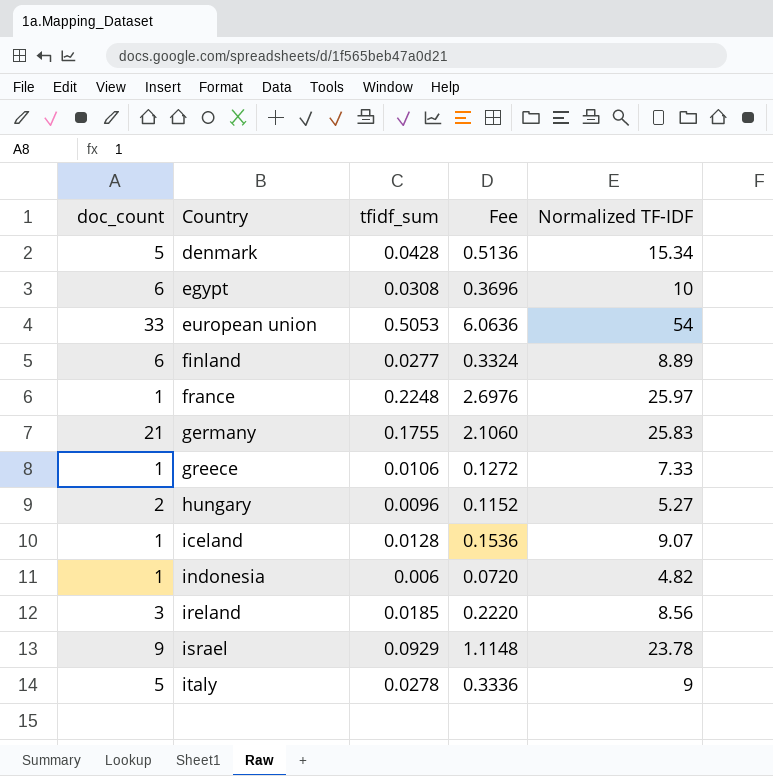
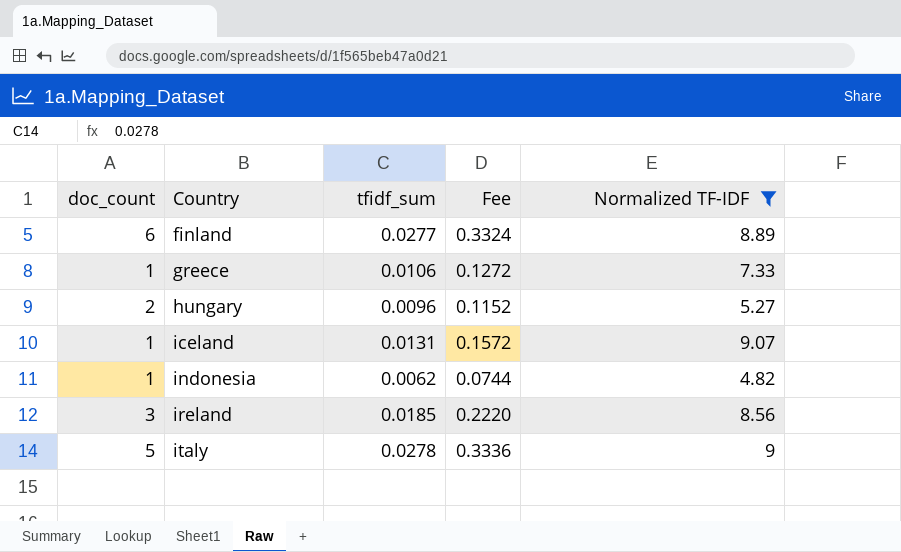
filter: none -> Normalized TF-IDF <= 9.07
iceland | tfidf_sum: 0.0128 -> 0.0131
iceland | Fee: 0.1536 -> 0.1572
indonesia | tfidf_sum: 0.006 -> 0.0062
indonesia | Fee: 0.0720 -> 0.0744

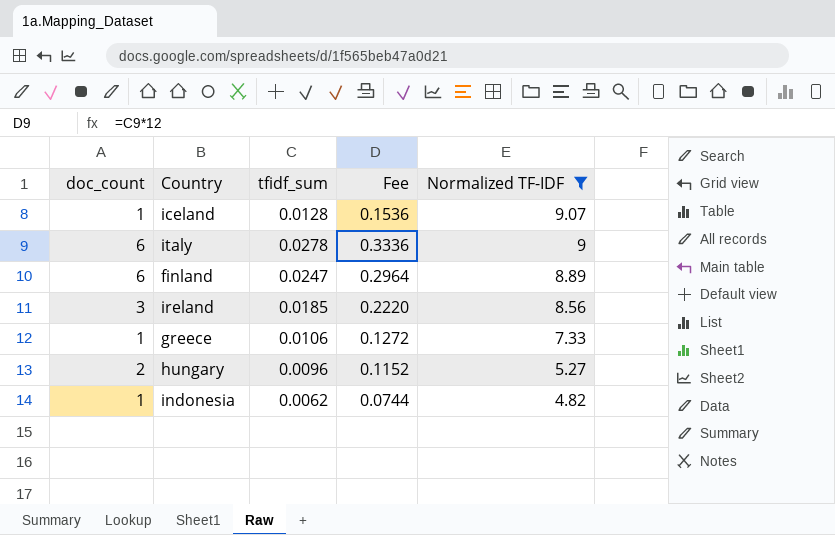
row order: Country ascending -> Normalized TF-IDF descending
iceland | tfidf_sum: 0.0131 -> 0.0128
iceland | Fee: 0.1572 -> 0.1536
italy | doc_count: 5 -> 6
finland | tfidf_sum: 0.0277 -> 0.0247
finland | Fee: 0.3324 -> 0.2964

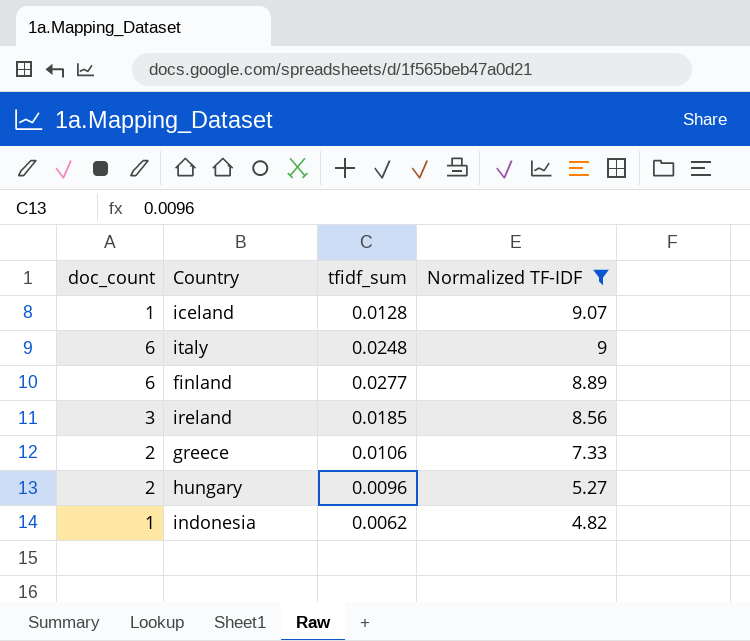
column Fee | formula: [tfidf_sum] * 12 -> none
italy | tfidf_sum: 0.0278 -> 0.0248
finland | tfidf_sum: 0.0247 -> 0.0277
greece | doc_count: 1 -> 2

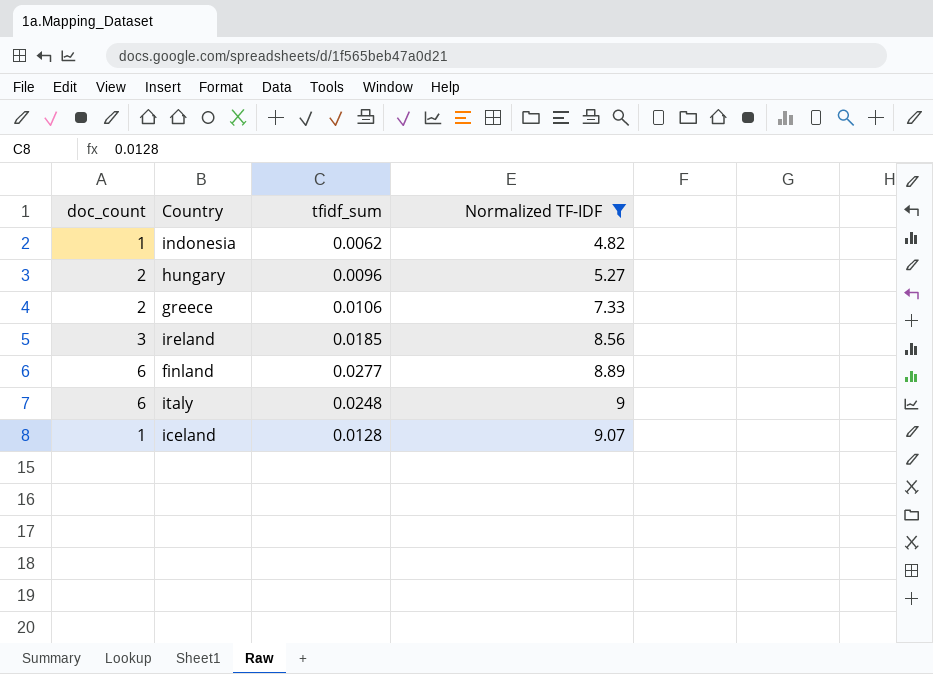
row order: Normalized TF-IDF descending -> Normalized TF-IDF ascending

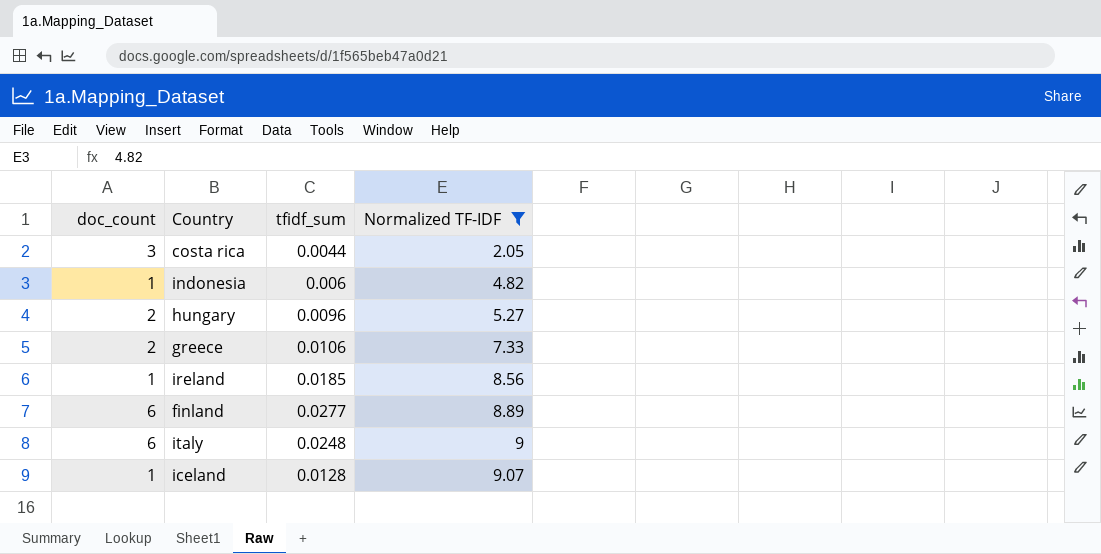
row costa rica: none -> 3 | 0.0044 | 2.05
indonesia | tfidf_sum: 0.0062 -> 0.006
ireland | doc_count: 3 -> 1

